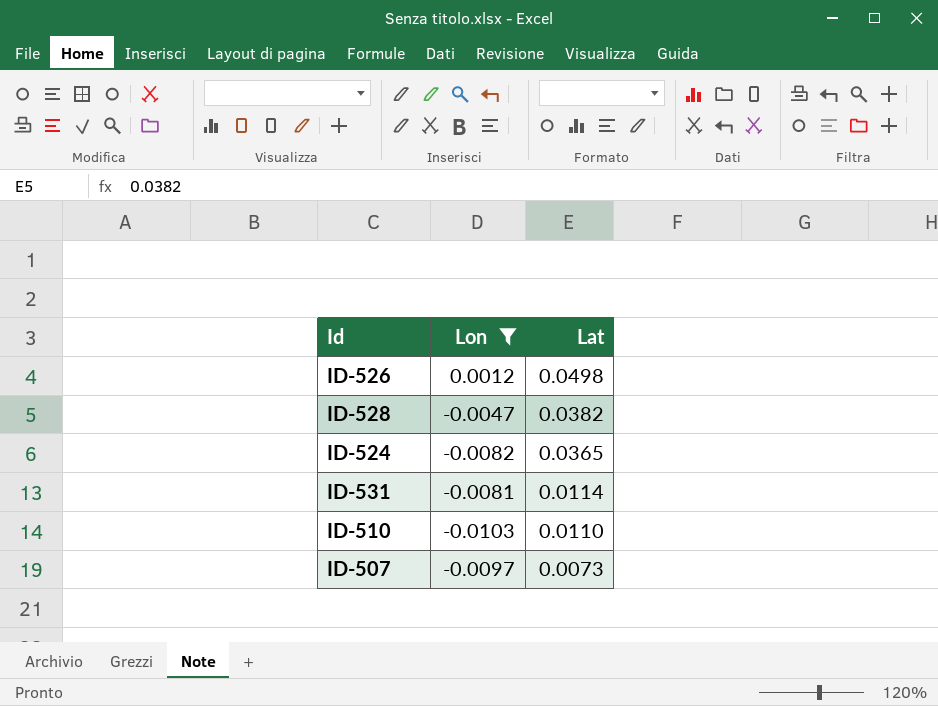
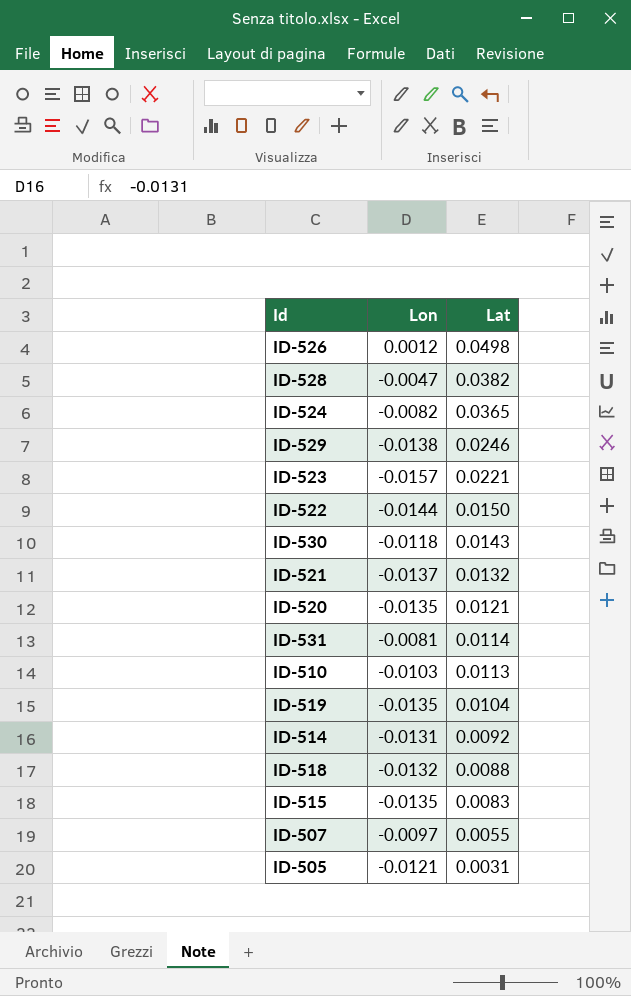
filter: Lon >= -0.0103 -> none
ID-510 | Lat: 0.0110 -> 0.0113
ID-507 | Lat: 0.0073 -> 0.0055

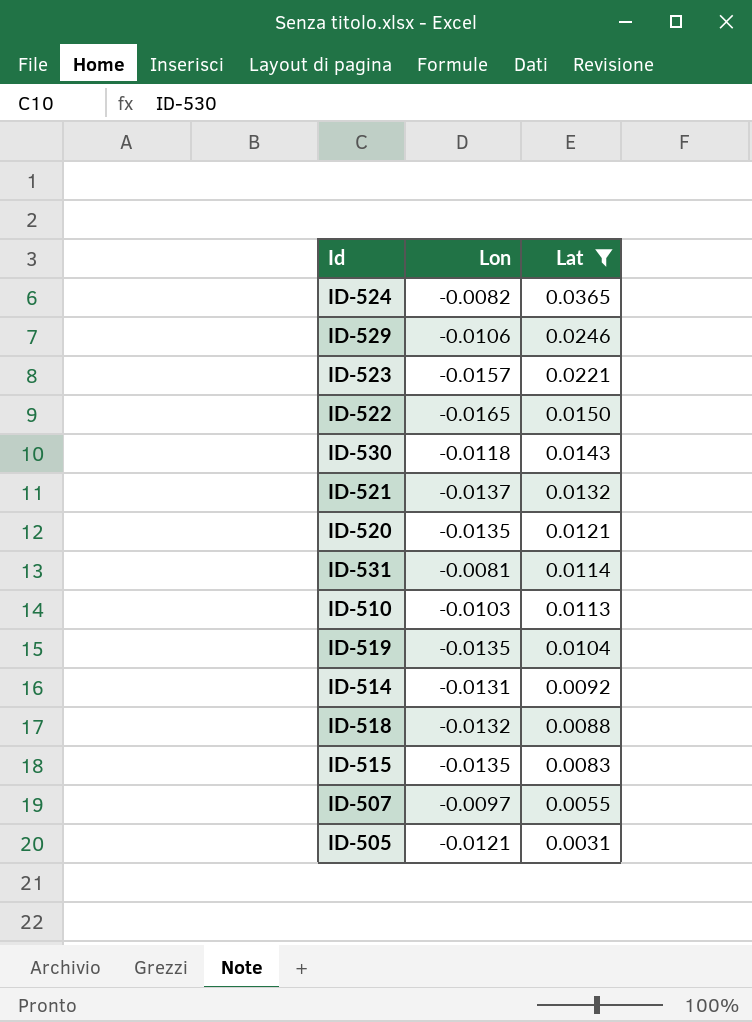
filter: none -> Lat <= 0.0365
ID-529 | Lon: -0.0138 -> -0.0106
ID-522 | Lon: -0.0144 -> -0.0165

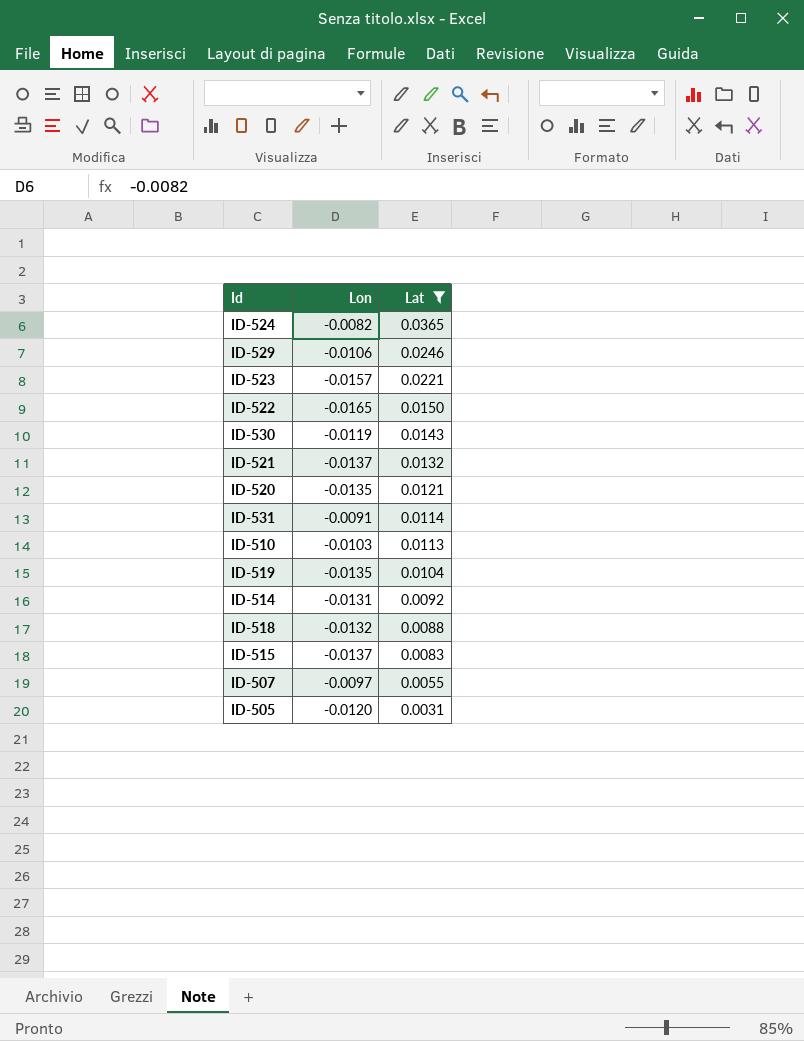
ID-530 | Lon: -0.0118 -> -0.0119
ID-531 | Lon: -0.0081 -> -0.0091
ID-515 | Lon: -0.0135 -> -0.0137
ID-505 | Lon: -0.0121 -> -0.0120

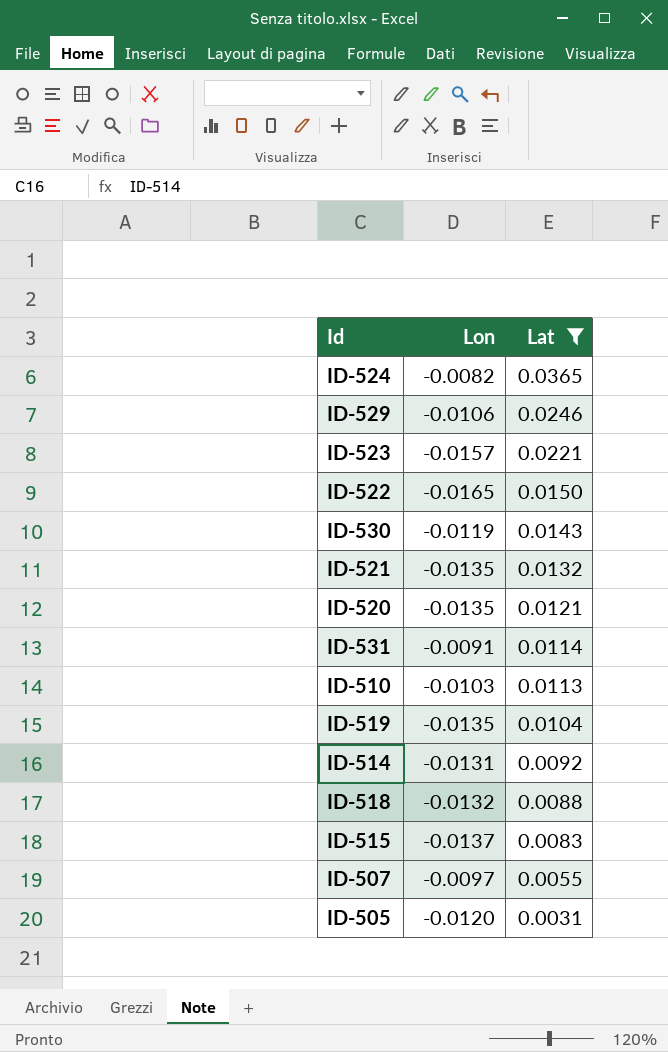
ID-521 | Lon: -0.0137 -> -0.0135

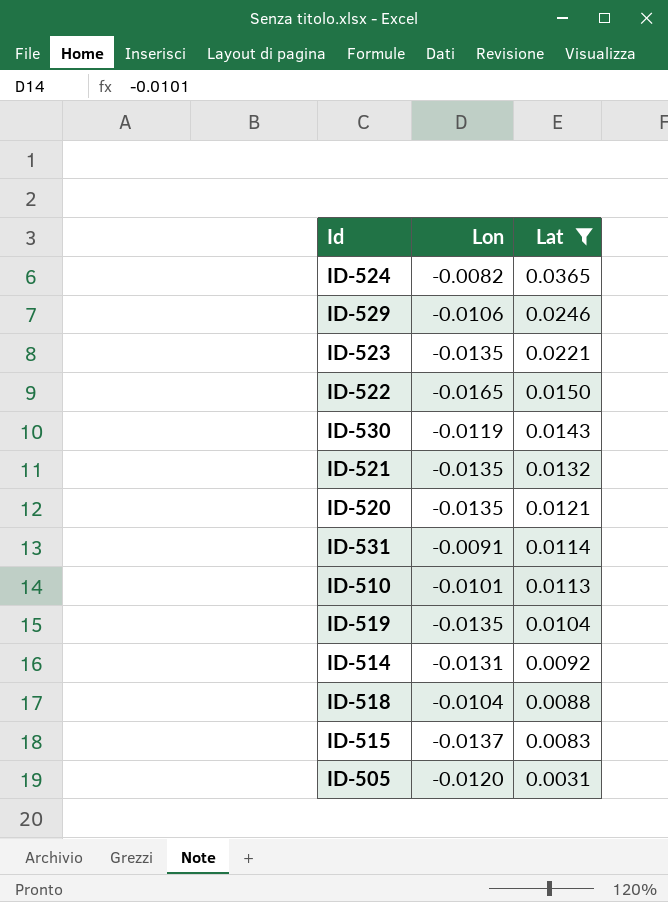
row ID-507: -0.0097 | 0.0055 -> none
ID-523 | Lon: -0.0157 -> -0.0135
ID-510 | Lon: -0.0103 -> -0.0101
ID-518 | Lon: -0.0132 -> -0.0104

